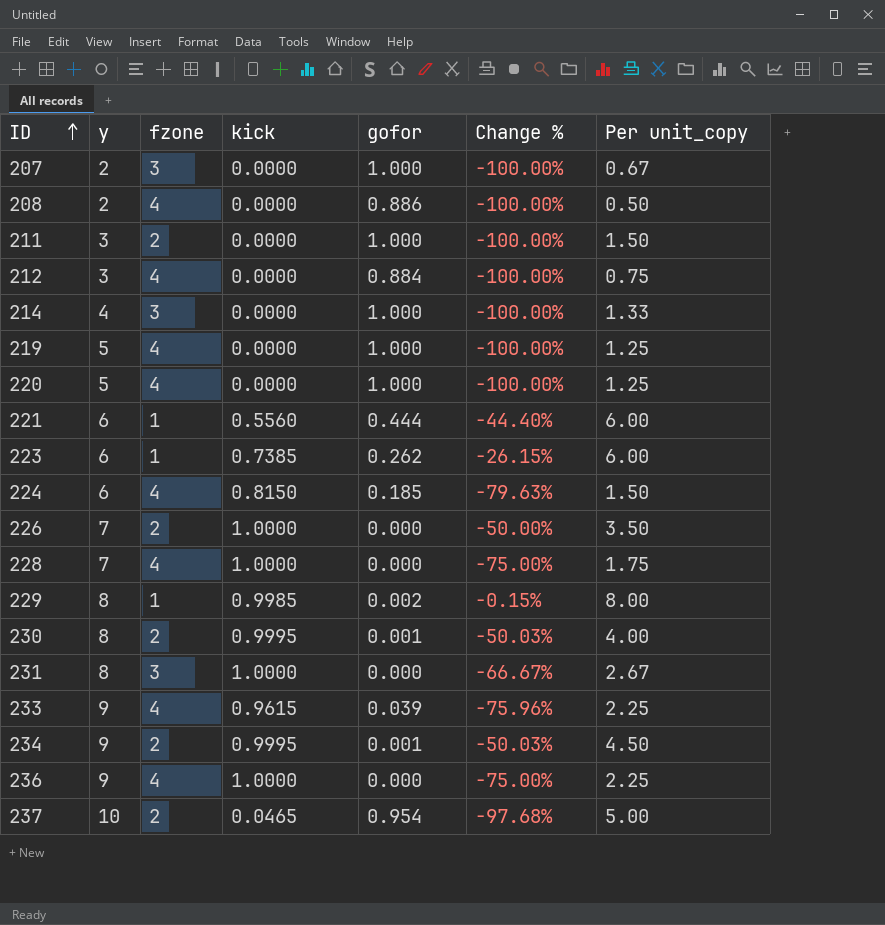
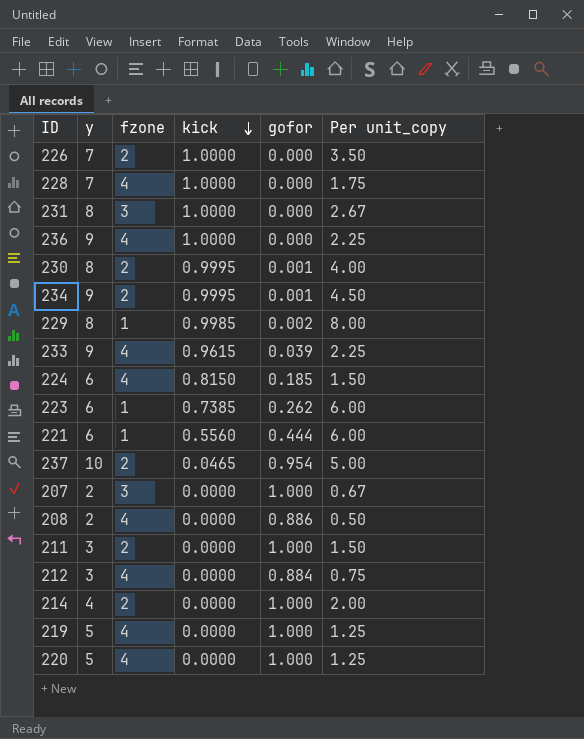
row order: ID ascending -> kick descending
column Change % | formula: ([kick] - [fzone]) / [fzone] -> none
214 | fzone: 3 -> 2
214 | Per unit_copy: 1.33 -> 2.00

